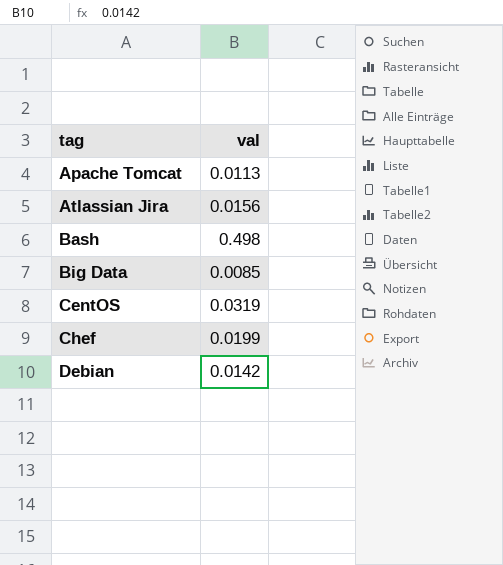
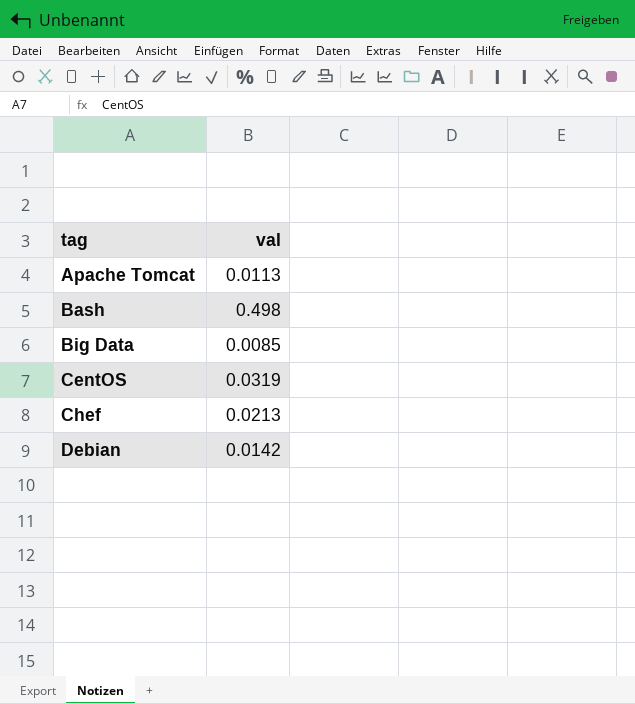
row Atlassian Jira: 0.0156 -> none
Chef | val: 0.0199 -> 0.0213

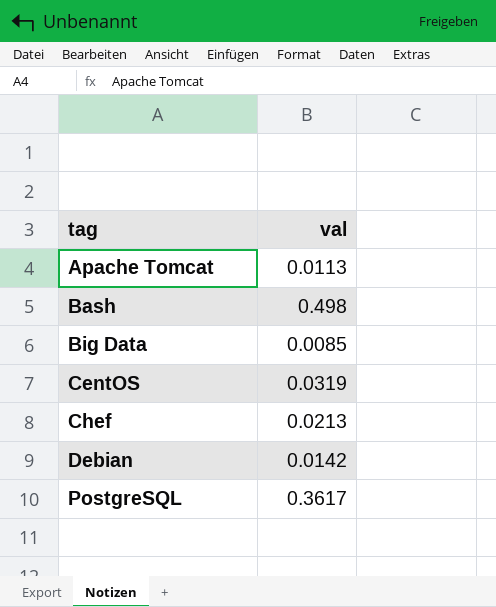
row PostgreSQL: none -> 0.3617

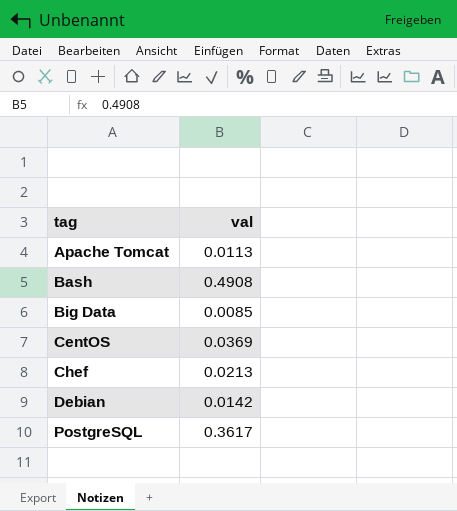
Bash | val: 0.498 -> 0.4908
CentOS | val: 0.0319 -> 0.0369

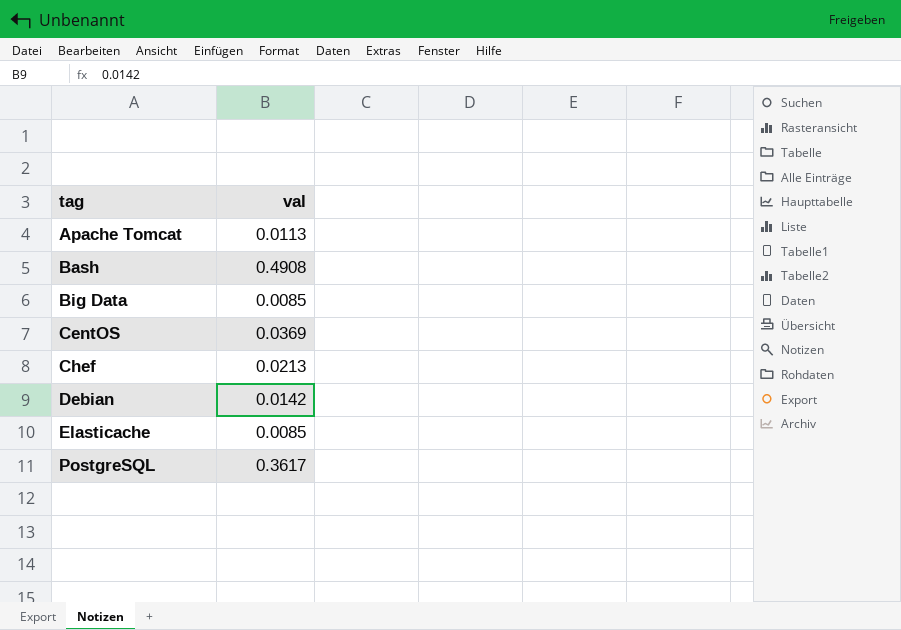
row Elasticache: none -> 0.0085

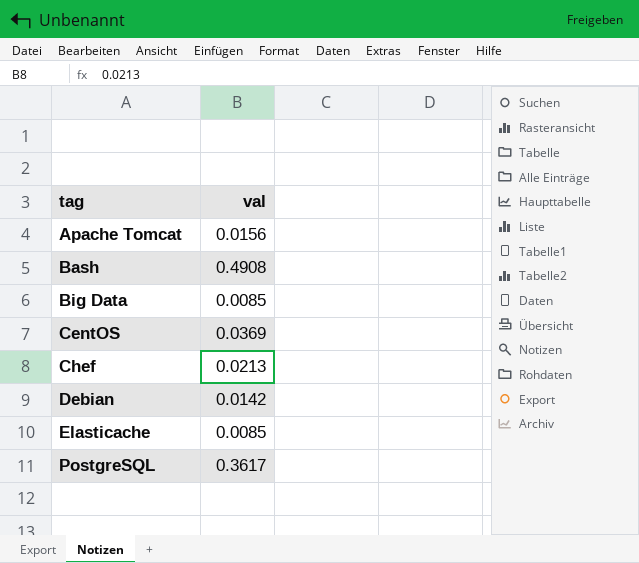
Apache Tomcat | val: 0.0113 -> 0.0156

